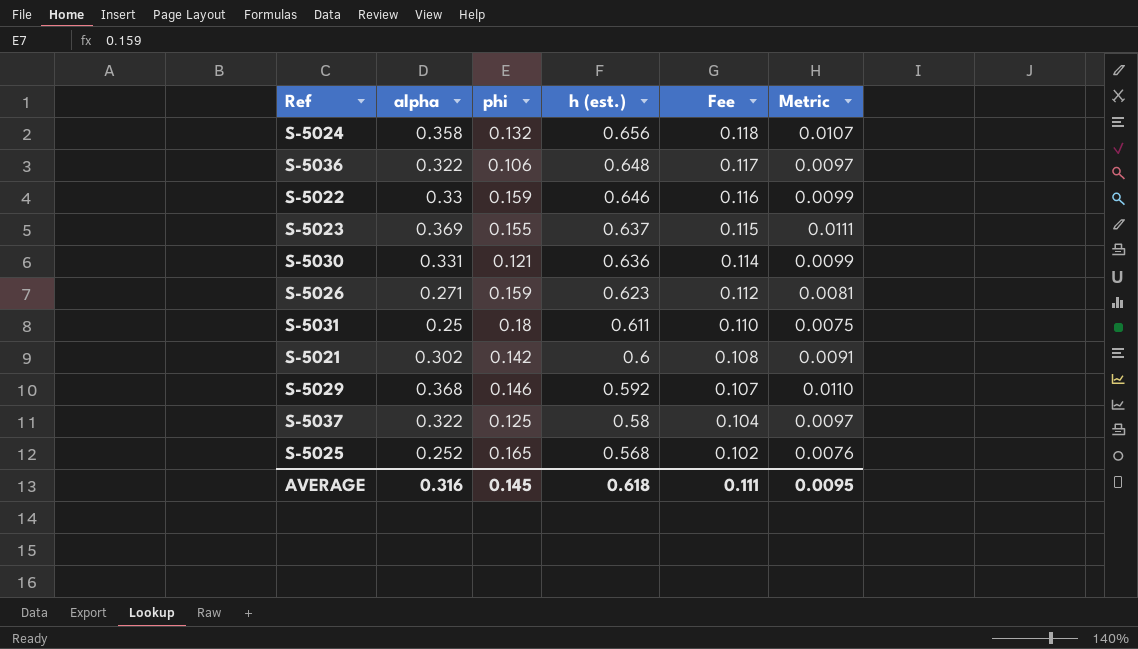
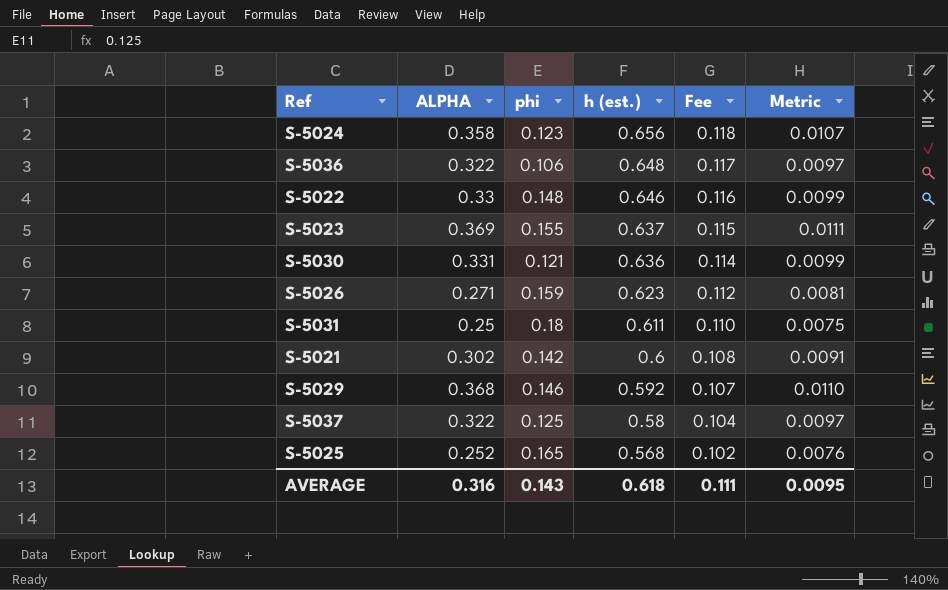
column name: alpha -> ALPHA
S-5024 | phi: 0.132 -> 0.123
S-5022 | phi: 0.159 -> 0.148
AVERAGE | phi: 0.145 -> 0.143

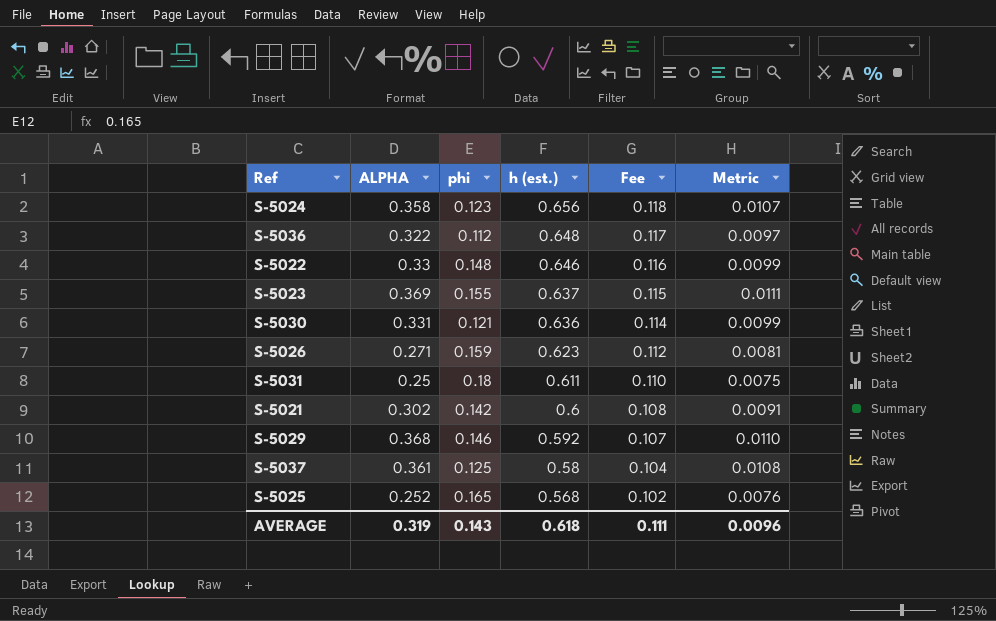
S-5036 | phi: 0.106 -> 0.112
S-5037 | ALPHA: 0.322 -> 0.361
S-5037 | Metric: 0.0097 -> 0.0108
AVERAGE | ALPHA: 0.316 -> 0.319
AVERAGE | Metric: 0.0095 -> 0.0096

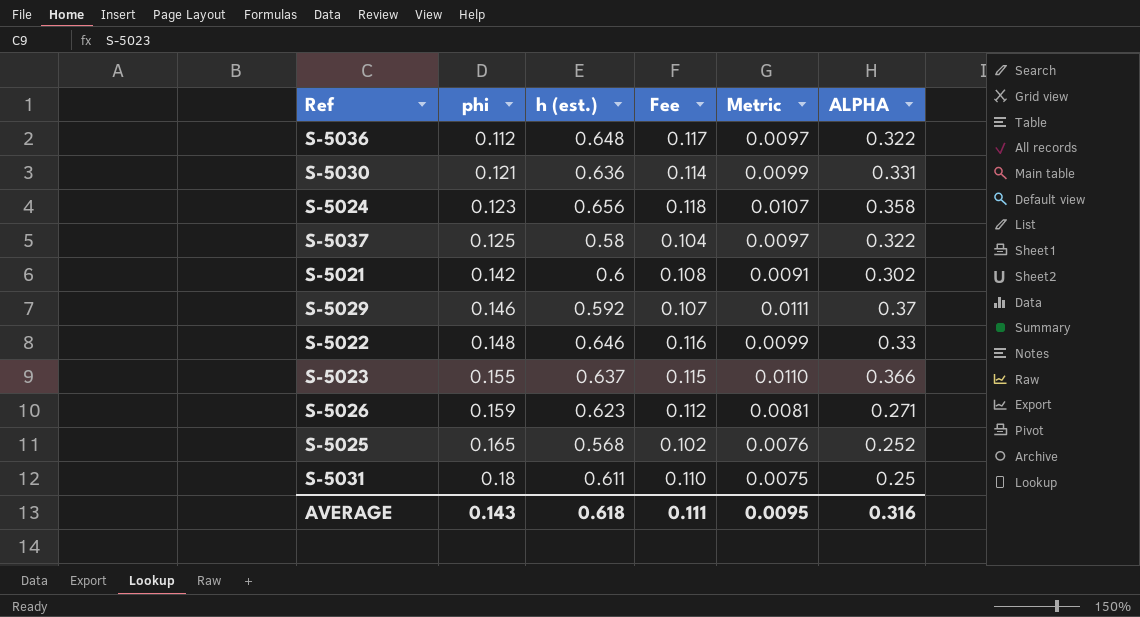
row order: h (est.) descending -> phi ascending
column ALPHA | position: 2 -> 6
S-5037 | Metric: 0.0108 -> 0.0097
S-5037 | ALPHA: 0.361 -> 0.322
S-5029 | Metric: 0.0110 -> 0.0111
S-5029 | ALPHA: 0.368 -> 0.37
S-5023 | Metric: 0.0111 -> 0.0110
S-5023 | ALPHA: 0.369 -> 0.366
AVERAGE | Metric: 0.0096 -> 0.0095
AVERAGE | ALPHA: 0.319 -> 0.316

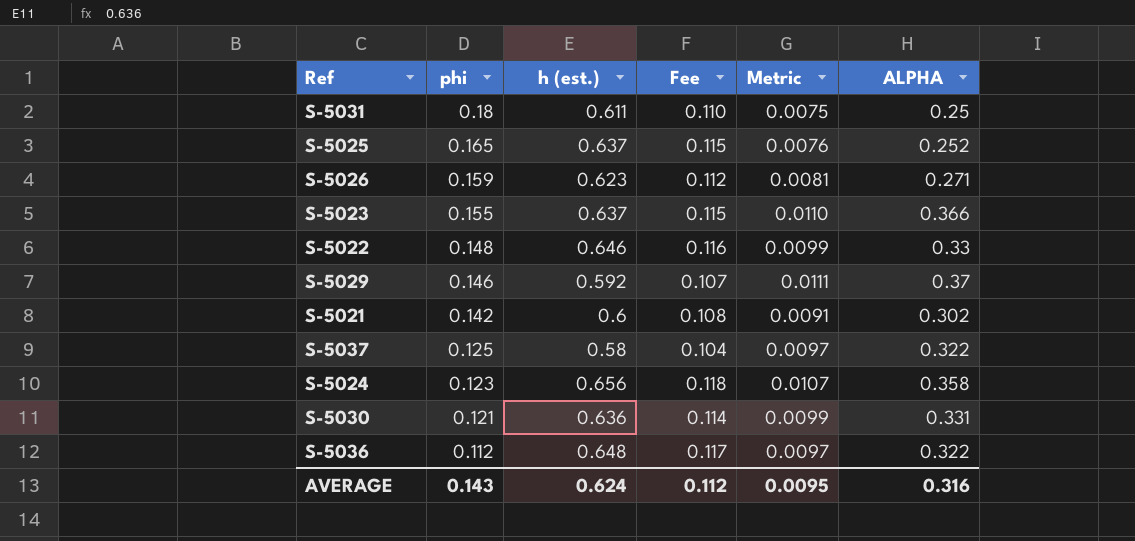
row order: phi ascending -> phi descending
S-5025 | h (est.): 0.568 -> 0.637
S-5025 | Fee: 0.102 -> 0.115
AVERAGE | h (est.): 0.618 -> 0.624
AVERAGE | Fee: 0.111 -> 0.112

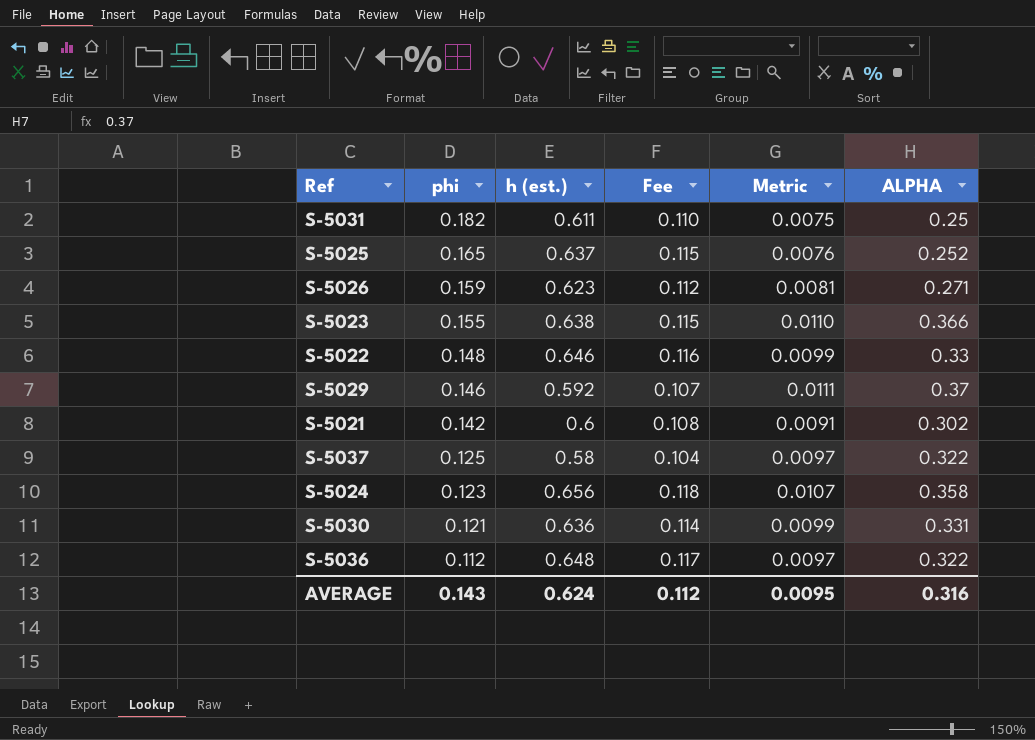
S-5031 | phi: 0.18 -> 0.182
S-5023 | h (est.): 0.637 -> 0.638

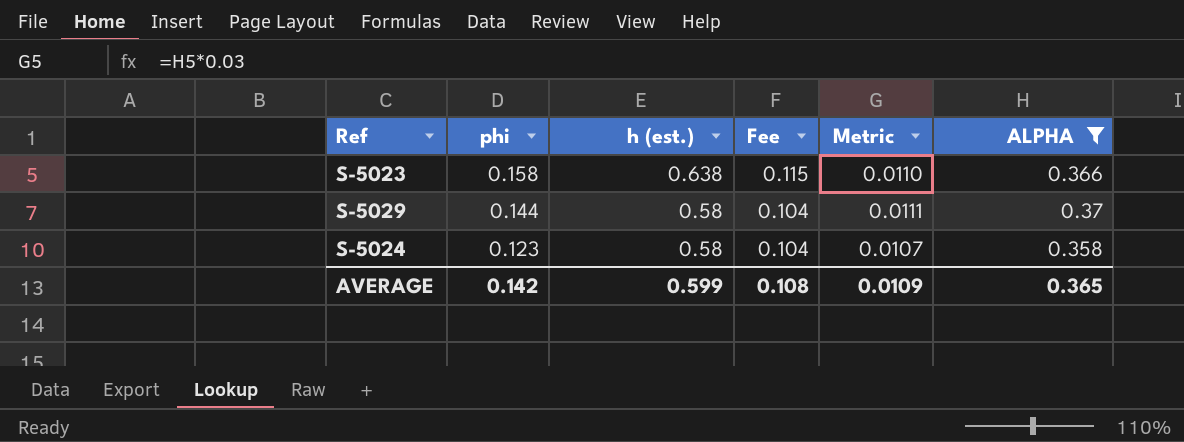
filter: none -> ALPHA >= 0.358
S-5023 | phi: 0.155 -> 0.158
S-5029 | phi: 0.146 -> 0.144
S-5029 | h (est.): 0.592 -> 0.58
S-5029 | Fee: 0.107 -> 0.104
S-5024 | h (est.): 0.656 -> 0.58
S-5024 | Fee: 0.118 -> 0.104
AVERAGE | phi: 0.143 -> 0.142
AVERAGE | h (est.): 0.624 -> 0.599
AVERAGE | Fee: 0.112 -> 0.108
AVERAGE | Metric: 0.0095 -> 0.0109
AVERAGE | ALPHA: 0.316 -> 0.365

